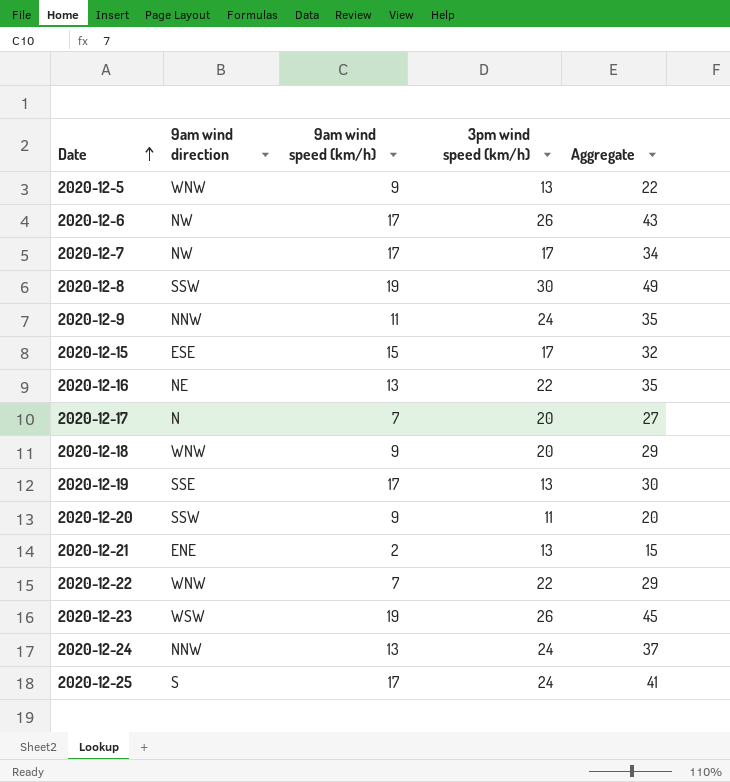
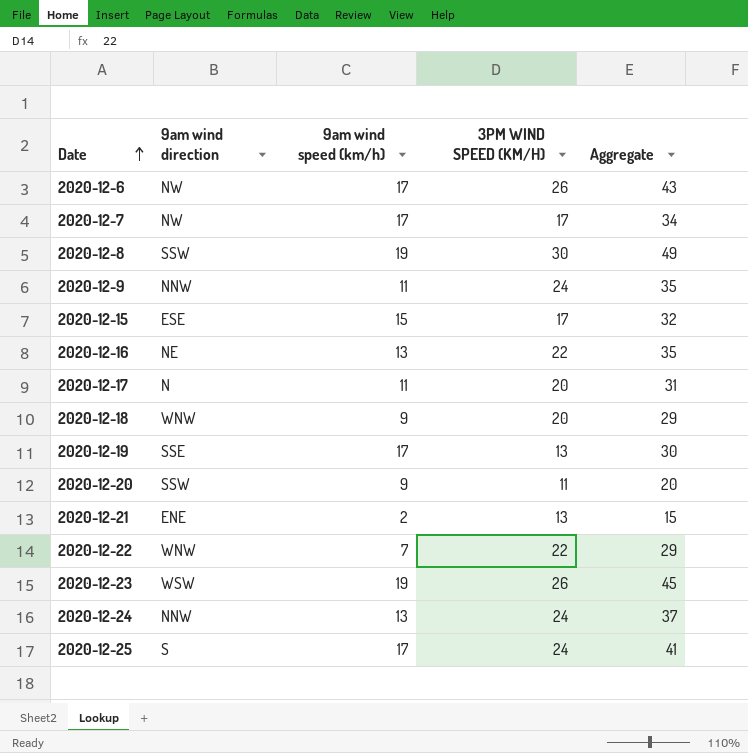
column name: 3pm wind speed (km/h) -> 3PM WIND SPEED (KM/H)
row 2020-12-5: WNW | 9 | 13 | 22 -> none
2020-12-17 | 9am wind speed (km/h): 7 -> 11
2020-12-17 | Aggregate: 27 -> 31

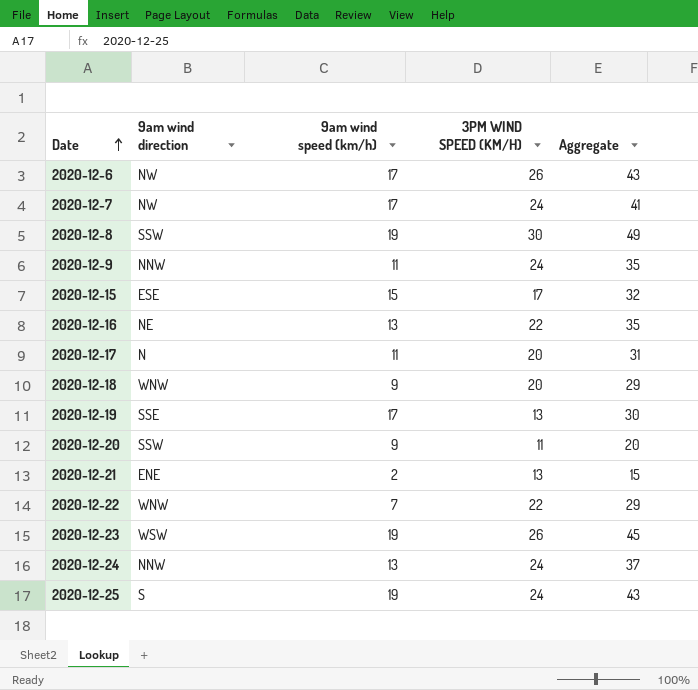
2020-12-7 | 3PM WIND SPEED (KM/H): 17 -> 24
2020-12-7 | Aggregate: 34 -> 41
2020-12-25 | 9am wind speed (km/h): 17 -> 19
2020-12-25 | Aggregate: 41 -> 43

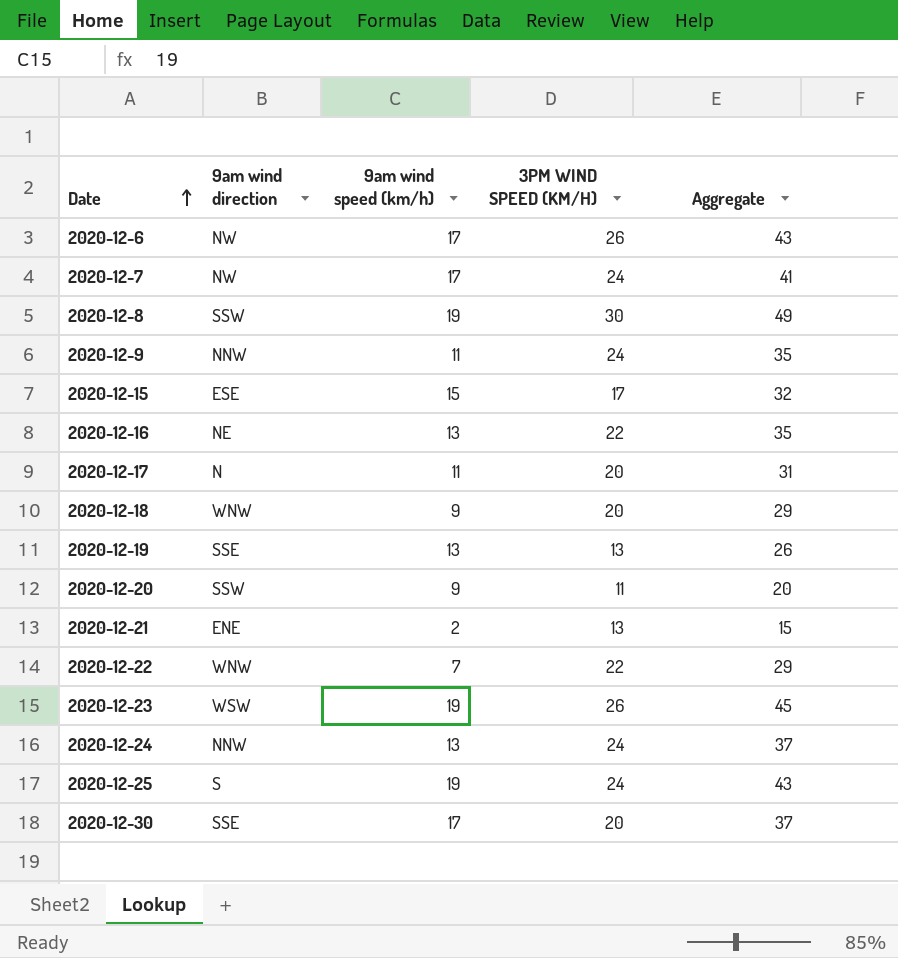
2020-12-19 | 9am wind speed (km/h): 17 -> 13
2020-12-19 | Aggregate: 30 -> 26
row 2020-12-30: none -> SSE | 17 | 20 | 37

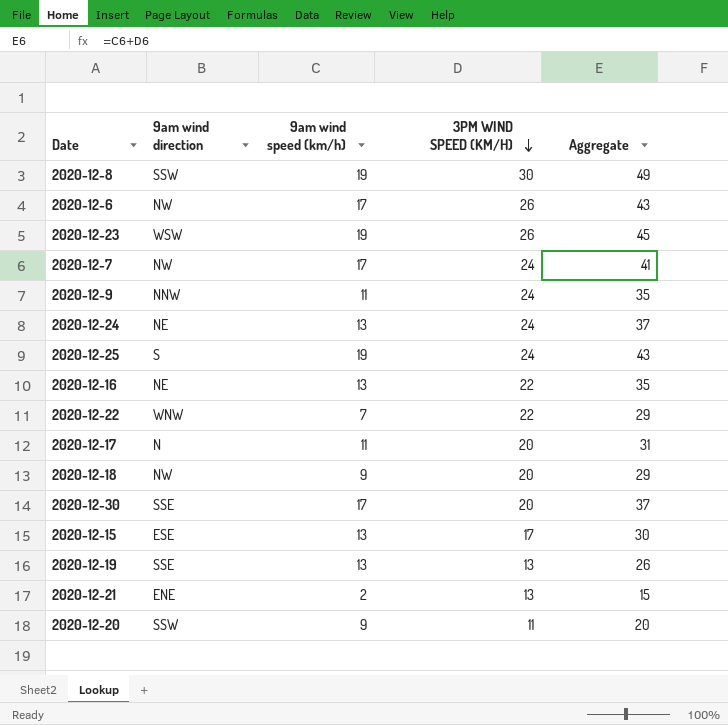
row order: Date ascending -> 3PM WIND SPEED (KM/H) descending
2020-12-24 | 9am wind direction: NNW -> NE
2020-12-18 | 9am wind direction: WNW -> NW
2020-12-15 | 9am wind speed (km/h): 15 -> 13
2020-12-15 | Aggregate: 32 -> 30

